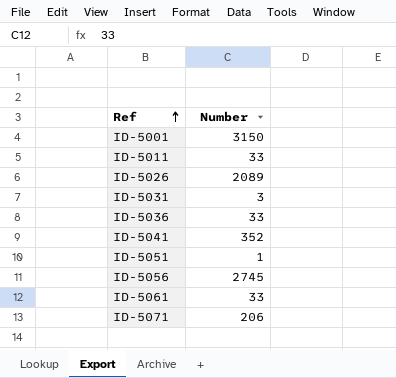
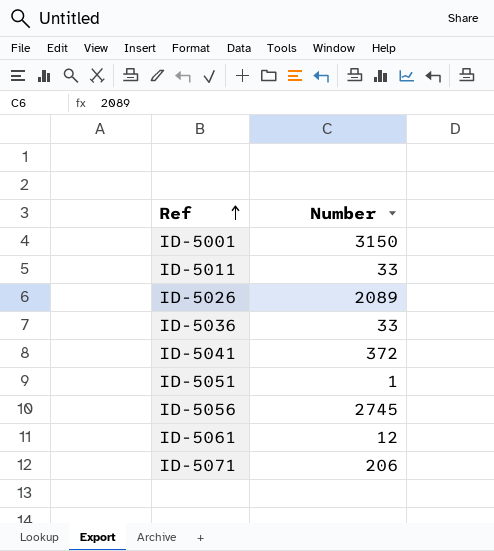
row ID-5031: 3 -> none
ID-5041 | Number: 352 -> 372
ID-5061 | Number: 33 -> 12

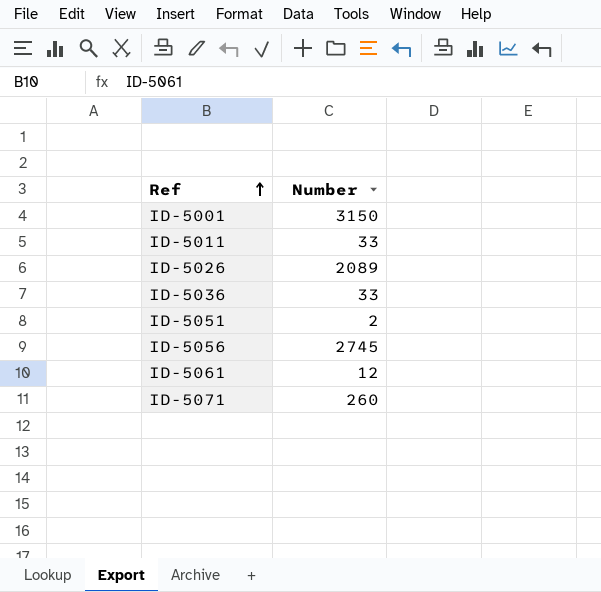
row ID-5041: 372 -> none
ID-5051 | Number: 1 -> 2
ID-5071 | Number: 206 -> 260

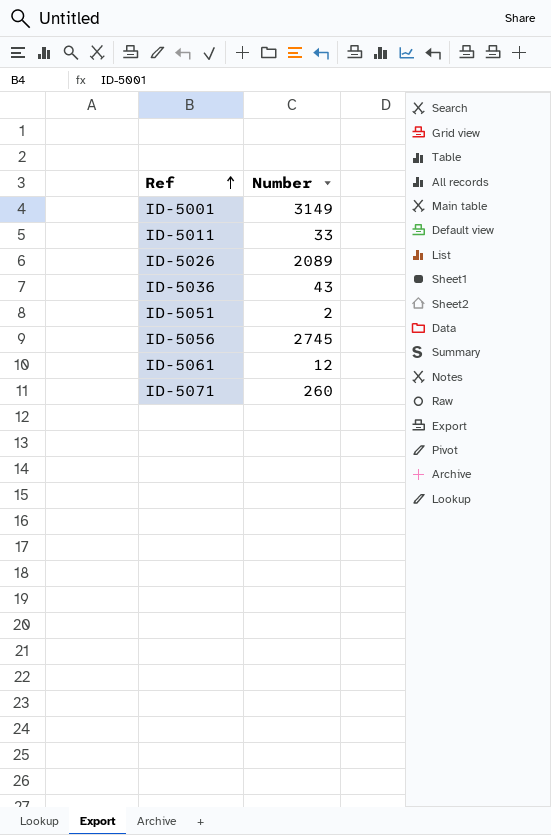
ID-5001 | Number: 3150 -> 3149
ID-5036 | Number: 33 -> 43

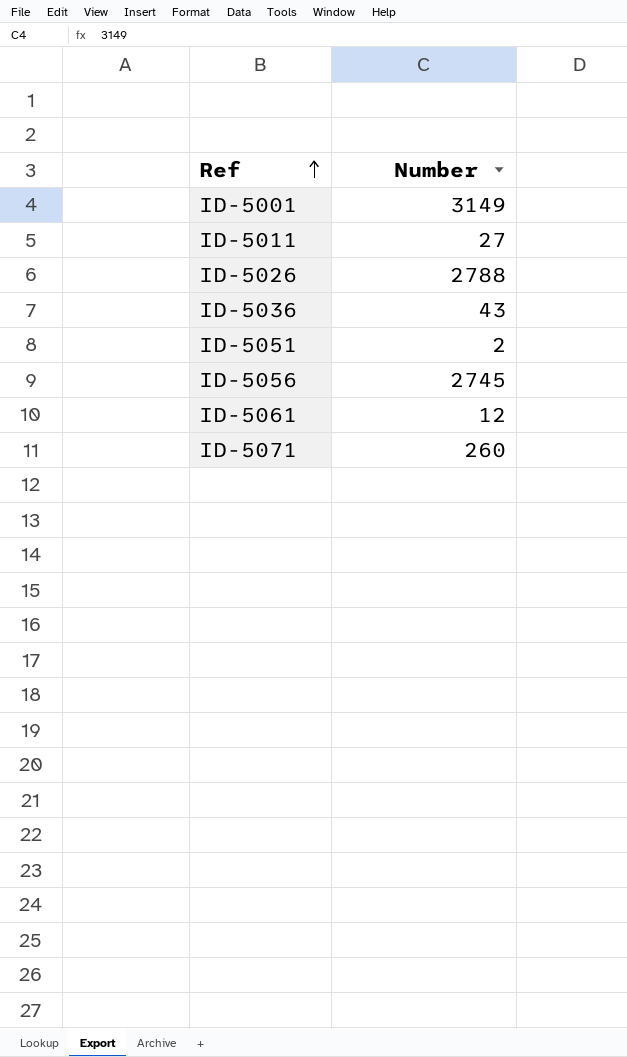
ID-5011 | Number: 33 -> 27
ID-5026 | Number: 2089 -> 2788

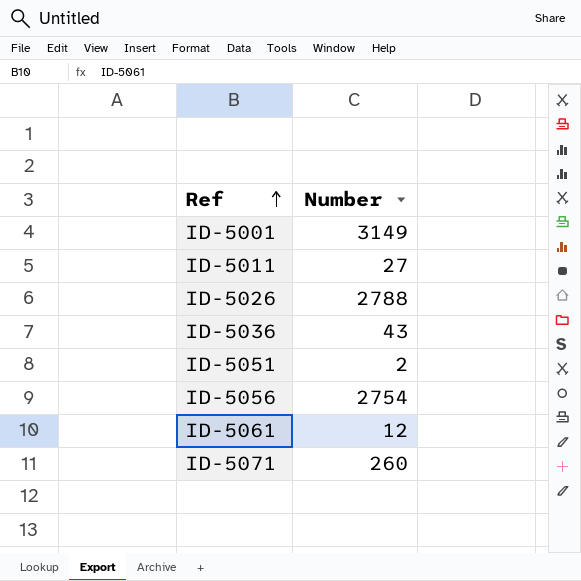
ID-5056 | Number: 2745 -> 2754

